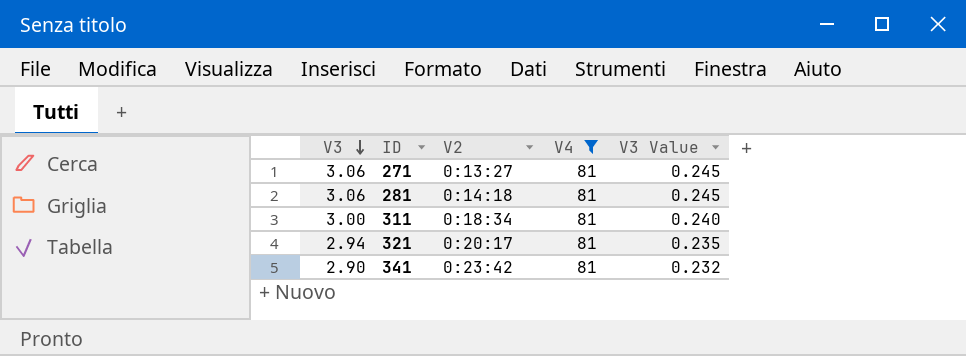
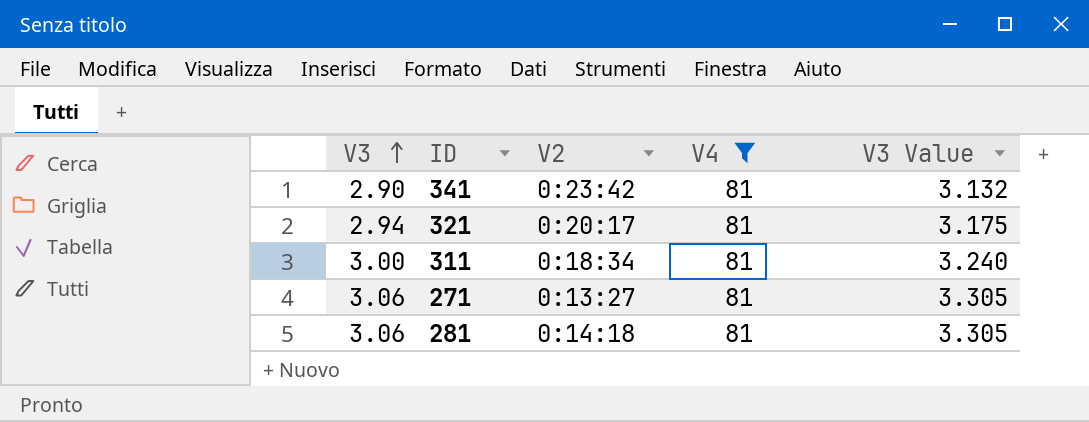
row order: V3 descending -> V3 ascending
column V3 Value | formula: [V3] * 0.08 -> [V3] * 1.08

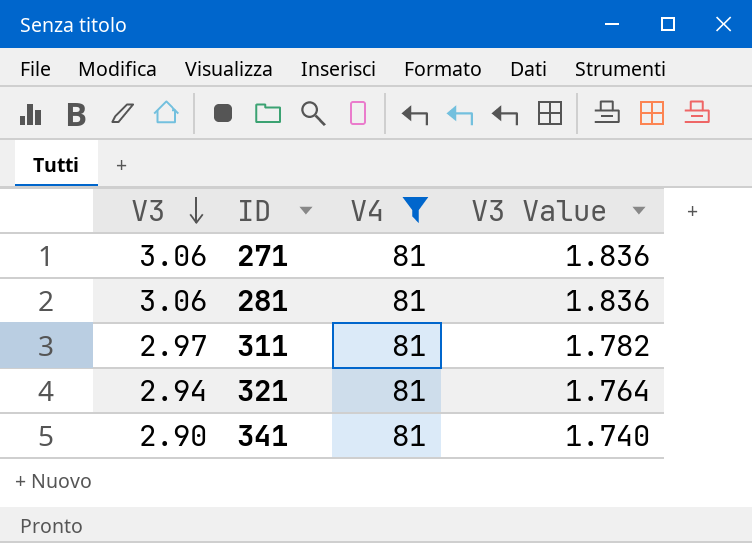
row order: V3 ascending -> V3 descending
column V2 | position: 3 -> none
column V3 Value | formula: [V3] * 1.08 -> [V3] * 0.6
311 | V3: 3.00 -> 2.97

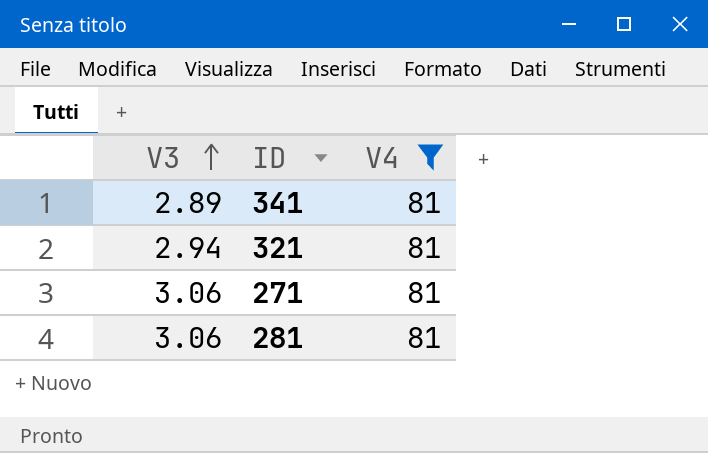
row order: V3 descending -> V3 ascending
column V3 Value | formula: [V3] * 0.6 -> none
row 311: 2.97 | 81 | 1.782 -> none
341 | V3: 2.90 -> 2.89

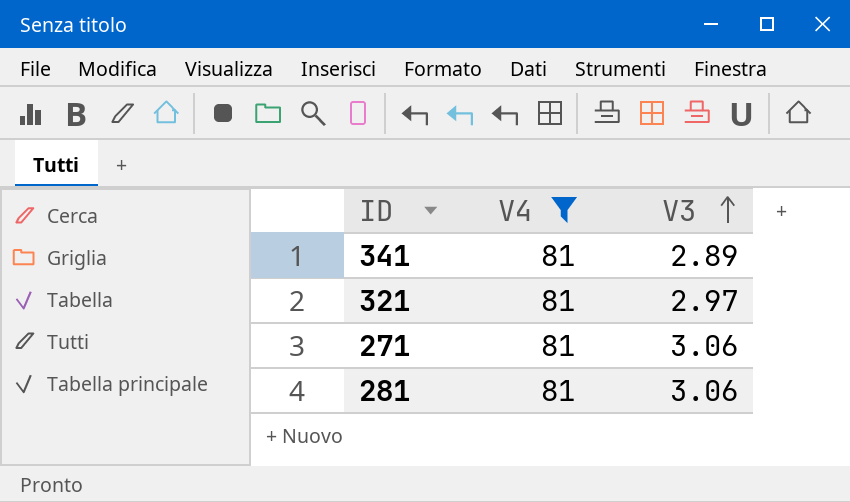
column V3 | position: 1 -> 3
321 | V3: 2.94 -> 2.97

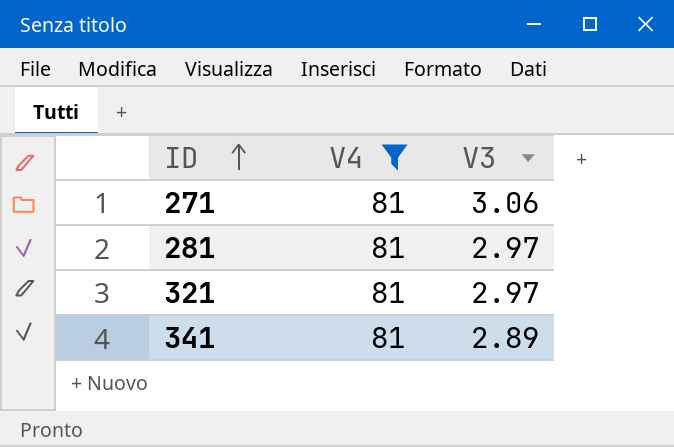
row order: V3 ascending -> ID ascending
281 | V3: 3.06 -> 2.97

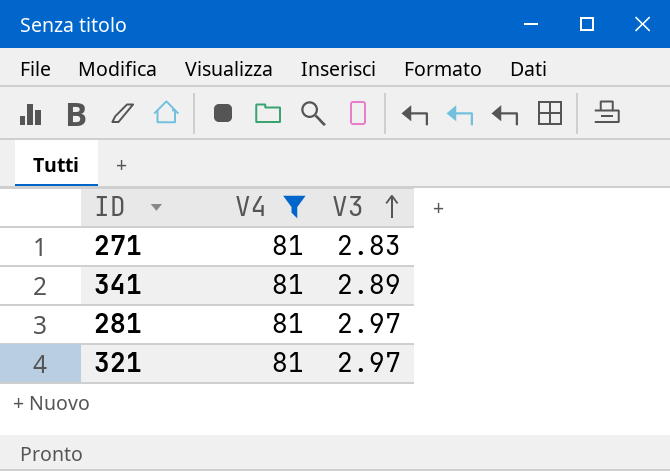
row order: ID ascending -> V3 ascending
271 | V3: 3.06 -> 2.83

